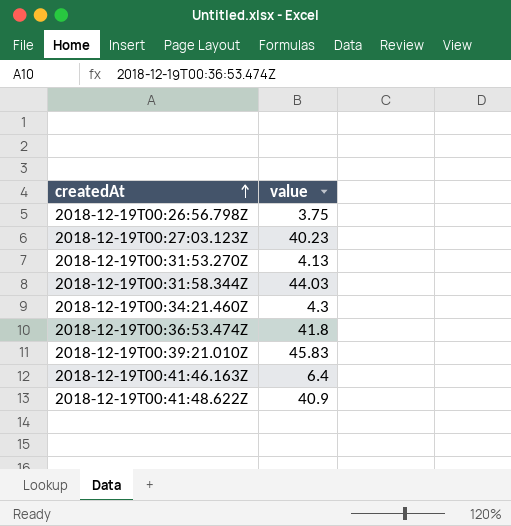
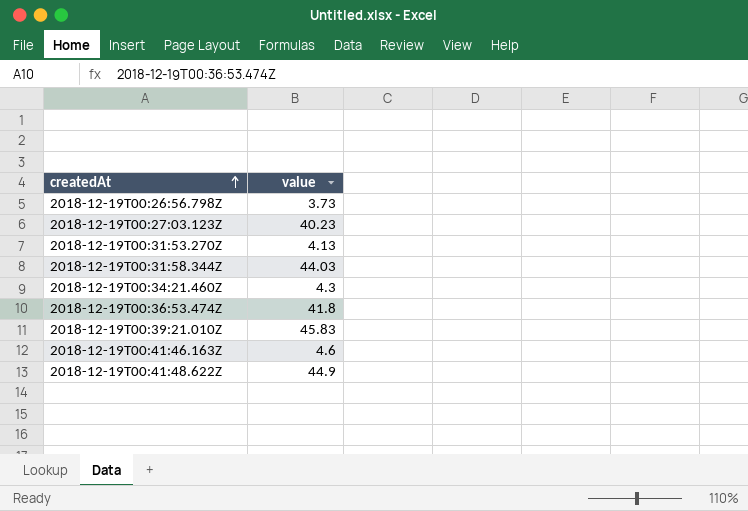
2018-12-19T00:26:56.798Z | value: 3.75 -> 3.73
2018-12-19T00:41:46.163Z | value: 6.4 -> 4.6
2018-12-19T00:41:48.622Z | value: 40.9 -> 44.9

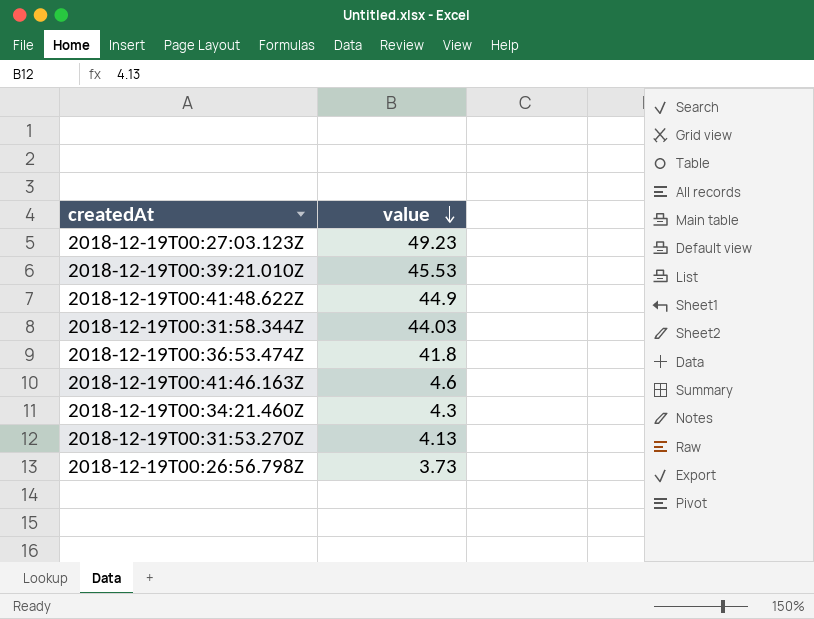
row order: createdAt ascending -> value descending
2018-12-19T00:27:03.123Z | value: 40.23 -> 49.23
2018-12-19T00:39:21.010Z | value: 45.83 -> 45.53

